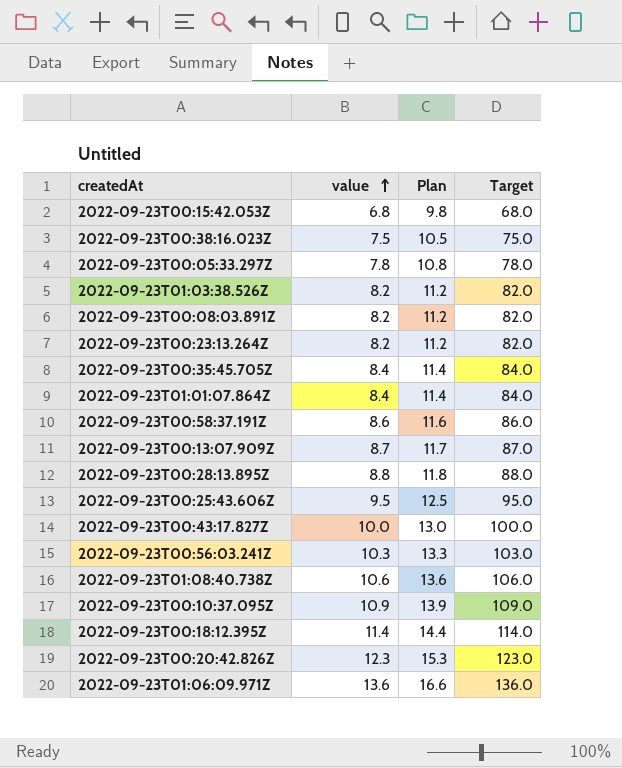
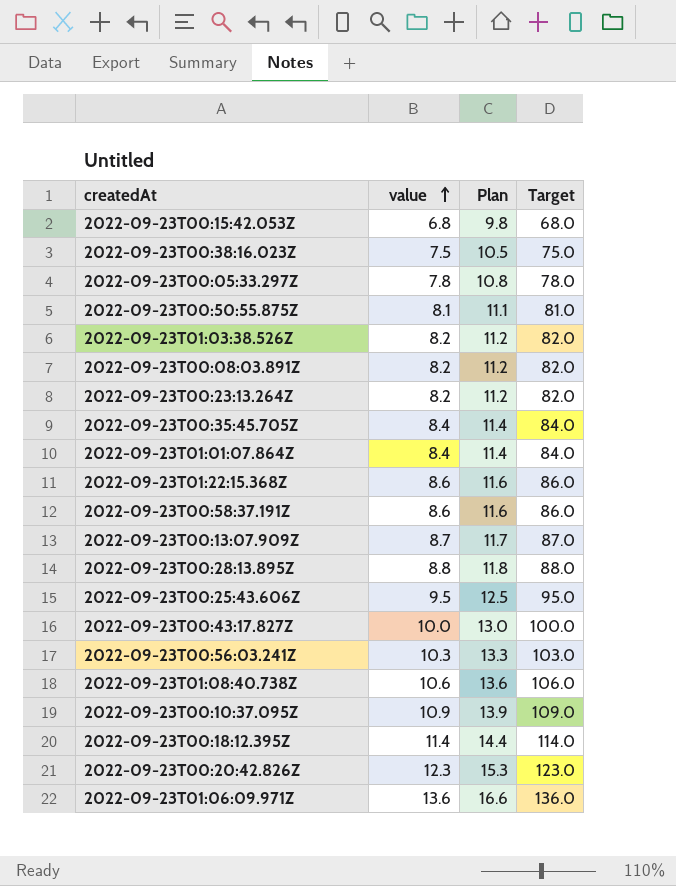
row 2022-09-23T00:50:55.875Z: none -> 8.1 | 11.1 | 81.0
row 2022-09-23T01:22:15.368Z: none -> 8.6 | 11.6 | 86.0

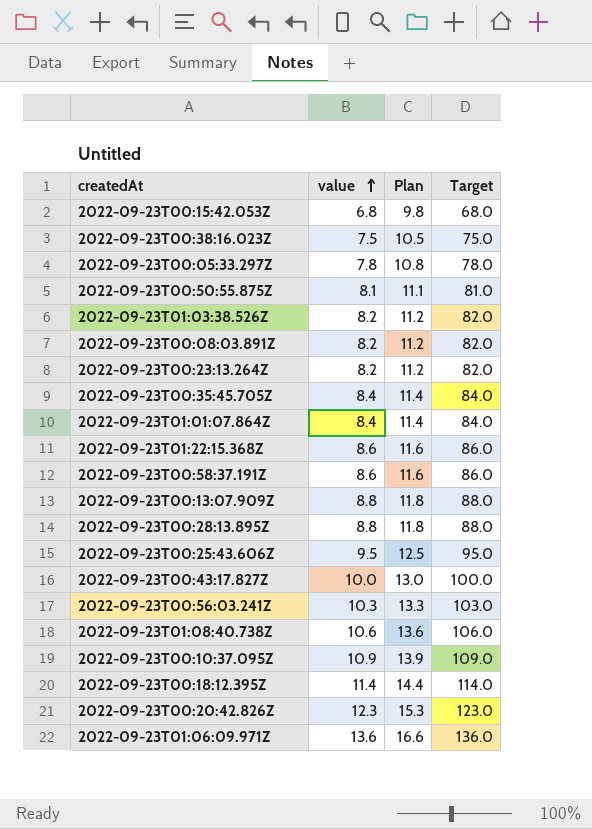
2022-09-23T00:13:07.909Z | value: 8.7 -> 8.8
2022-09-23T00:13:07.909Z | Plan: 11.7 -> 11.8
2022-09-23T00:13:07.909Z | Target: 87.0 -> 88.0

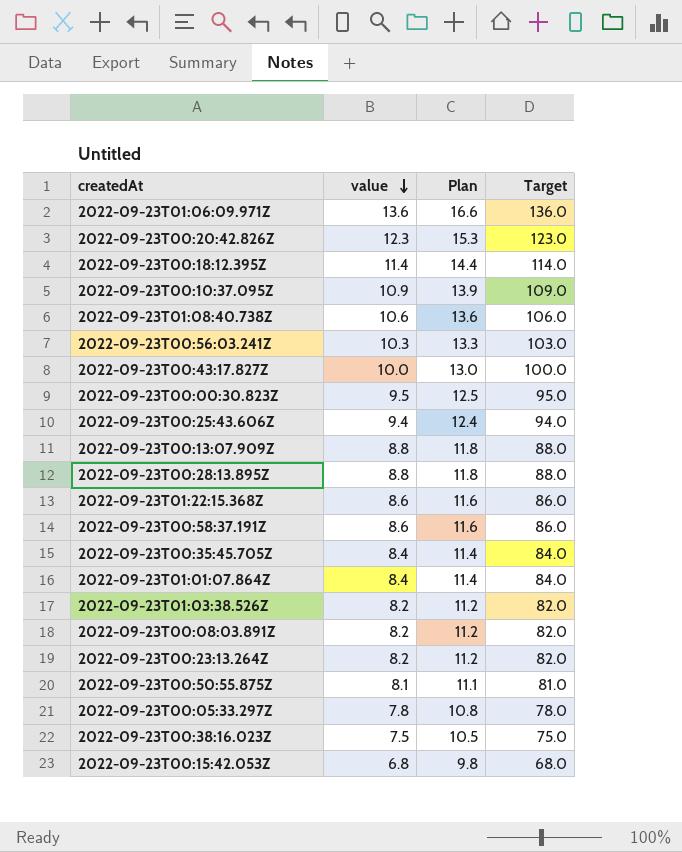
row order: value ascending -> value descending
row 2022-09-23T00:00:30.823Z: none -> 9.5 | 12.5 | 95.0
2022-09-23T00:25:43.606Z | value: 9.5 -> 9.4
2022-09-23T00:25:43.606Z | Plan: 12.5 -> 12.4
2022-09-23T00:25:43.606Z | Target: 95.0 -> 94.0

